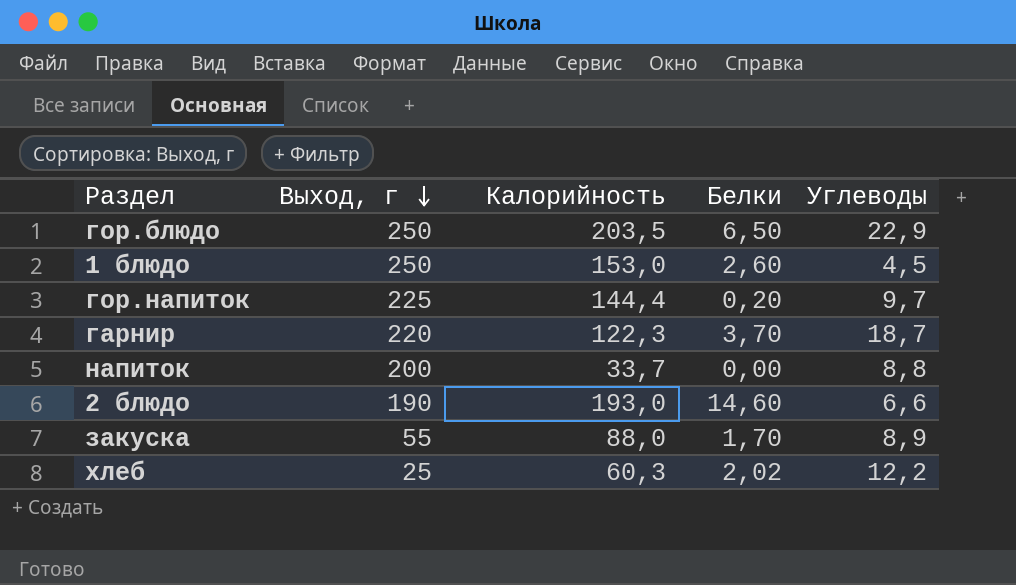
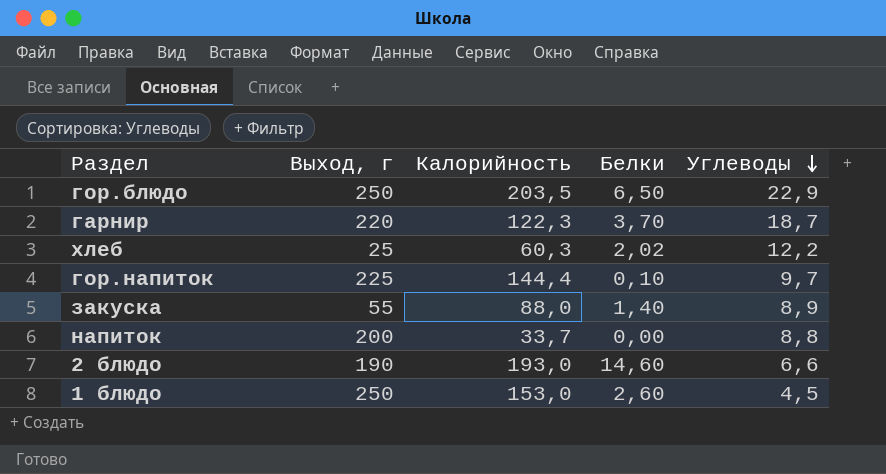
row order: Выход, г descending -> Углеводы descending
гор.напиток | Белки: 0,20 -> 0,10
закуска | Белки: 1,70 -> 1,40

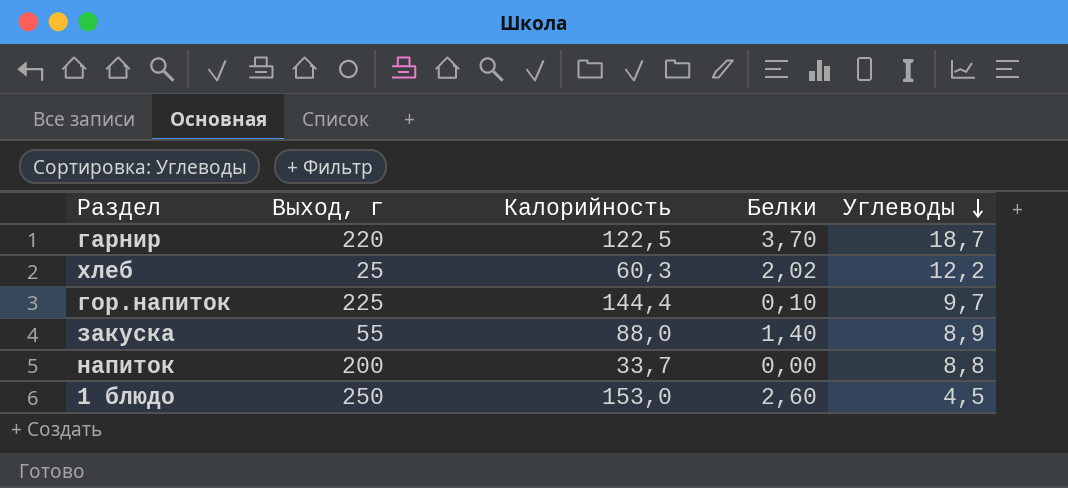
row гор.блюдо: 250 | 203,5 | 6,50 | 22,9 -> none
row 2 блюдо: 190 | 193,0 | 14,60 | 6,6 -> none
гарнир | Калорийность: 122,3 -> 122,5

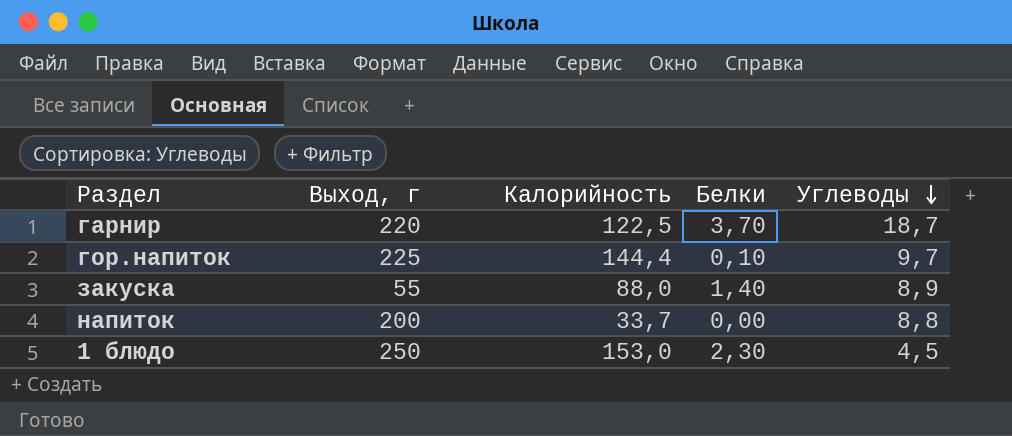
row хлеб: 25 | 60,3 | 2,02 | 12,2 -> none
1 блюдо | Белки: 2,60 -> 2,30

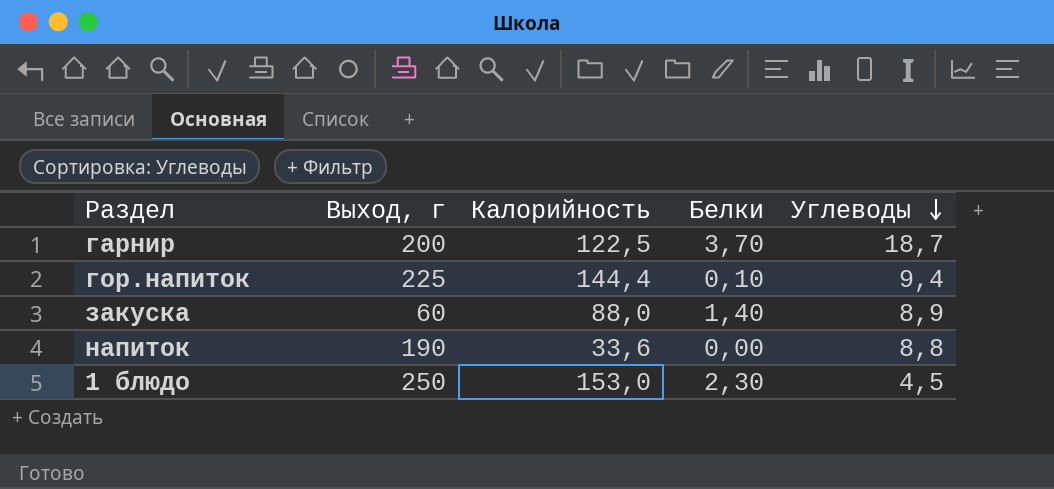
гарнир | Выход, г: 220 -> 200
гор.напиток | Углеводы: 9,7 -> 9,4
закуска | Выход, г: 55 -> 60
напиток | Выход, г: 200 -> 190
напиток | Калорийность: 33,7 -> 33,6

